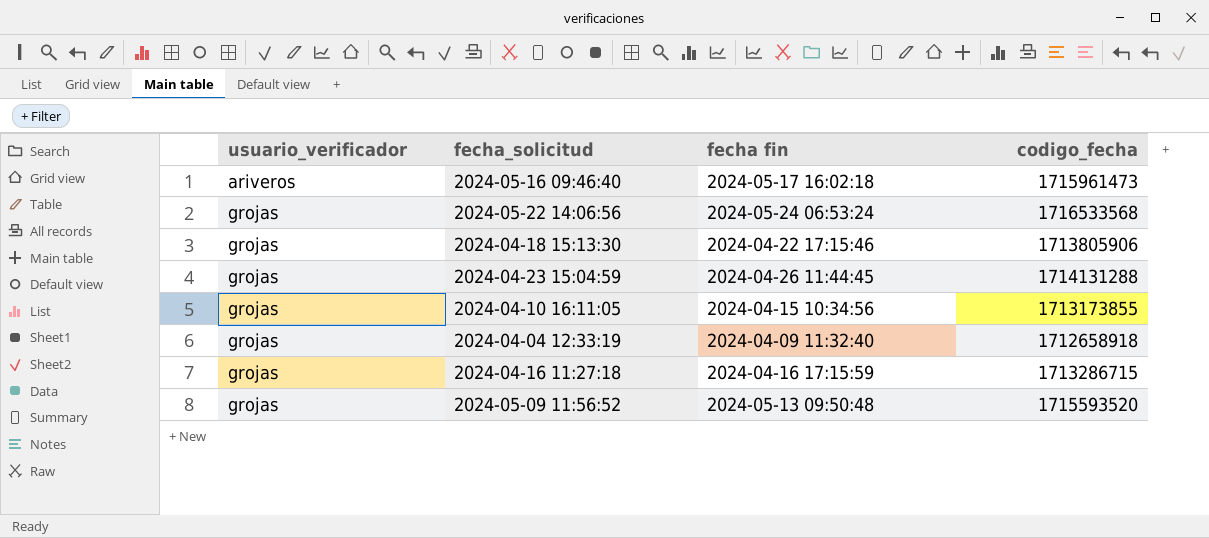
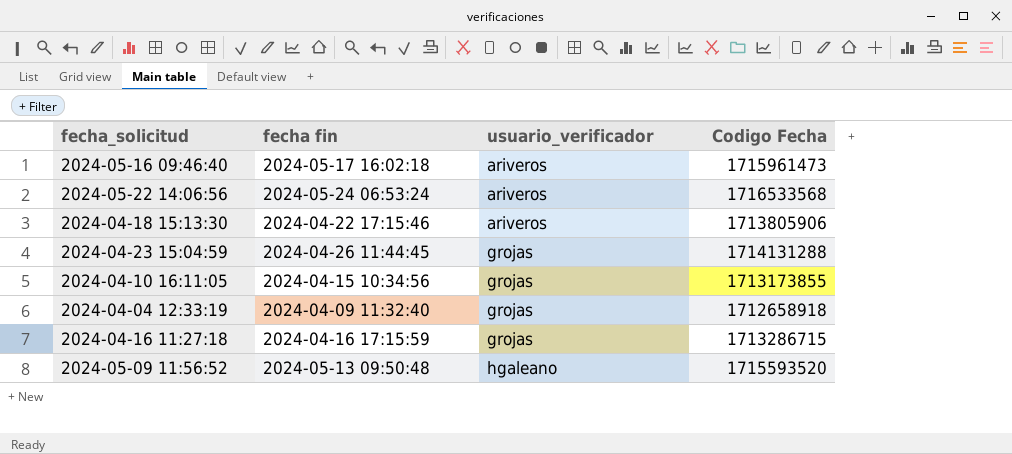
column usuario_verificador | position: 1 -> 3
column name: codigo_fecha -> Codigo Fecha
2024-05-22 14:06:56 | usuario_verificador: grojas -> ariveros
2024-04-18 15:13:30 | usuario_verificador: grojas -> ariveros
2024-05-09 11:56:52 | usuario_verificador: grojas -> hgaleano

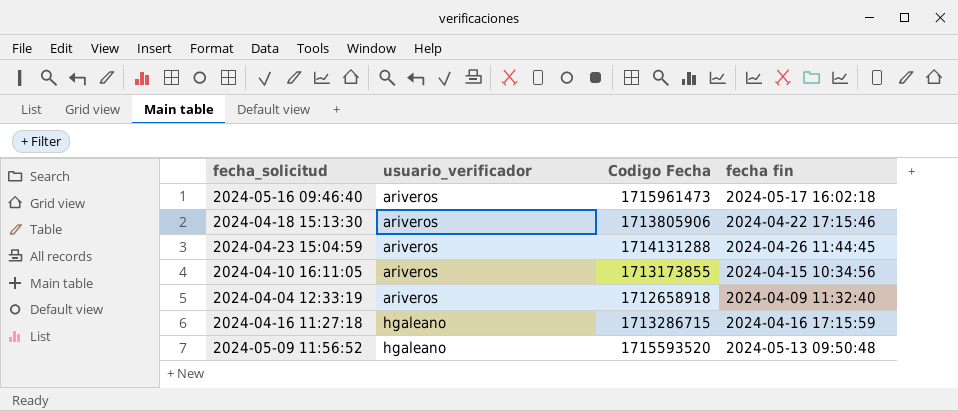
column fecha fin | position: 2 -> 4
row 2024-05-22 14:06:56: 2024-05-24 06:53:24 | ariveros | 1716533568 -> none
2024-04-23 15:04:59 | usuario_verificador: grojas -> ariveros
2024-04-10 16:11:05 | usuario_verificador: grojas -> ariveros
2024-04-04 12:33:19 | usuario_verificador: grojas -> ariveros
2024-04-16 11:27:18 | usuario_verificador: grojas -> hgaleano

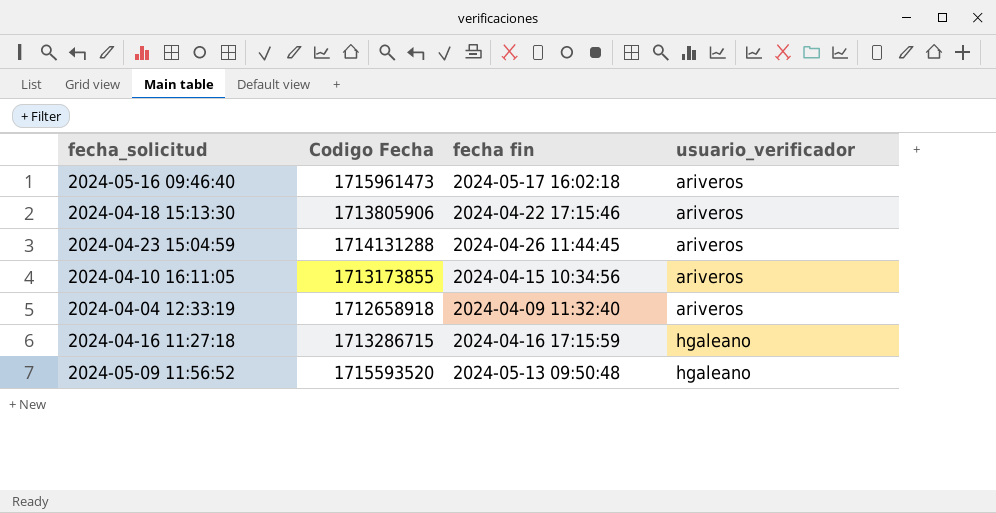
column usuario_verificador | position: 2 -> 4

